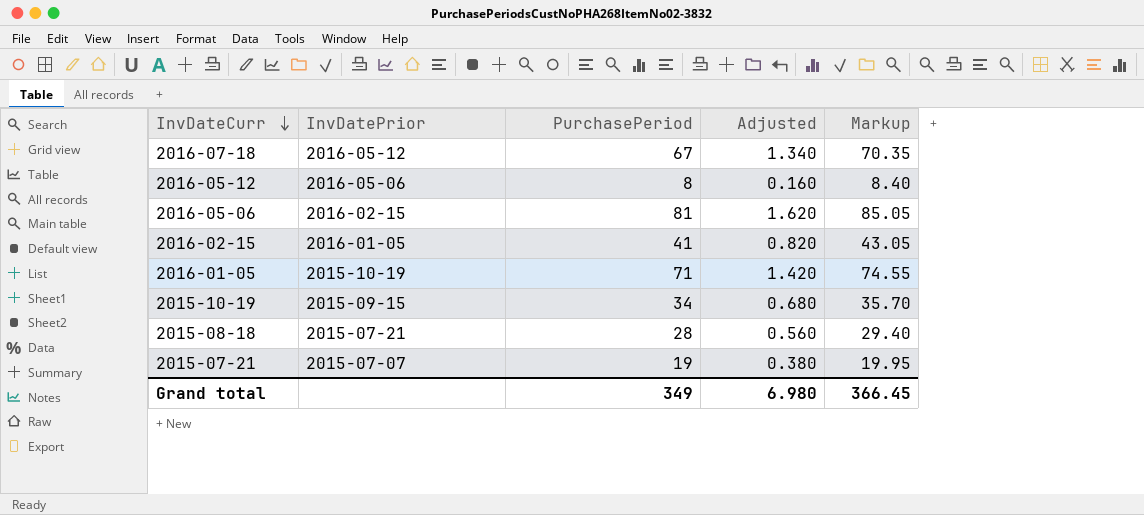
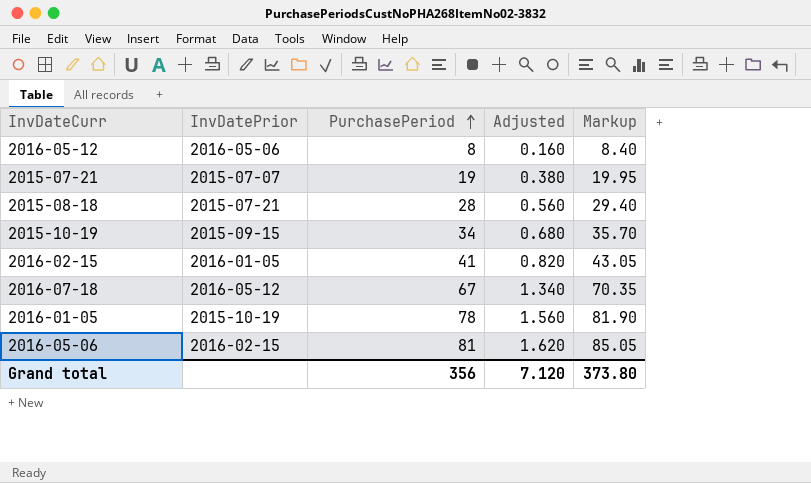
row order: InvDateCurr descending -> PurchasePeriod ascending
2016-01-05 | PurchasePeriod: 71 -> 78
2016-01-05 | Adjusted: 1.420 -> 1.560
2016-01-05 | Markup: 74.55 -> 81.90
Grand total | PurchasePeriod: 349 -> 356
Grand total | Adjusted: 6.980 -> 7.120
Grand total | Markup: 366.45 -> 373.80

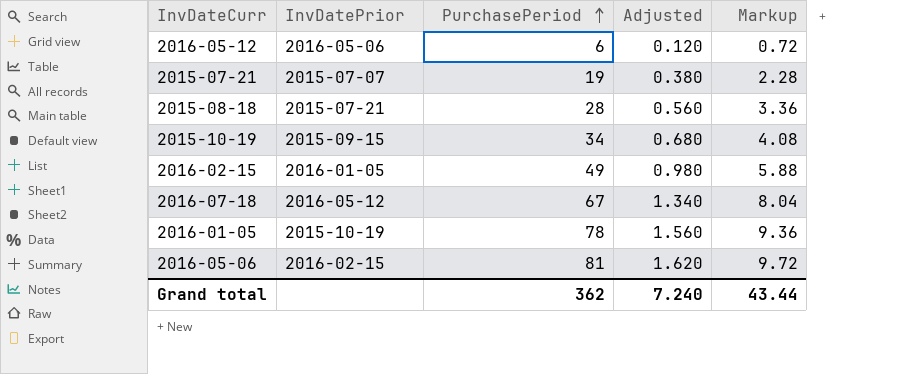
column Markup | formula: [PurchasePeriod] * 1.05 -> [PurchasePeriod] * 0.12
2016-05-12 | PurchasePeriod: 8 -> 6
2016-05-12 | Adjusted: 0.160 -> 0.120
2016-02-15 | PurchasePeriod: 41 -> 49
2016-02-15 | Adjusted: 0.820 -> 0.980
Grand total | PurchasePeriod: 356 -> 362
Grand total | Adjusted: 7.120 -> 7.240
Grand total | Markup: 373.80 -> 43.44

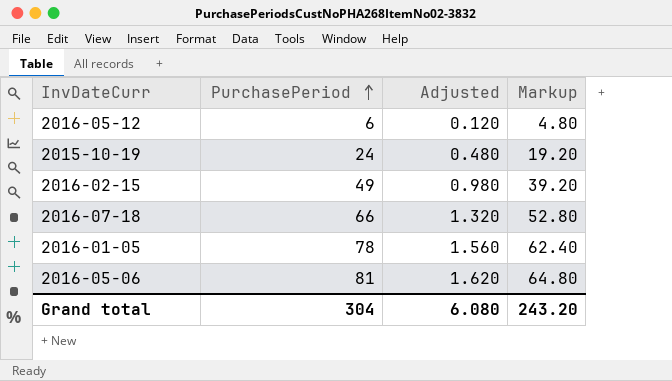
column InvDatePrior | position: 2 -> none
column Markup | formula: [PurchasePeriod] * 0.12 -> [PurchasePeriod] * 0.8
row 2015-07-21: 2015-07-07 | 19 | 0.380 | 2.28 -> none
row 2015-08-18: 2015-07-21 | 28 | 0.560 | 3.36 -> none
2015-10-19 | PurchasePeriod: 34 -> 24
2015-10-19 | Adjusted: 0.680 -> 0.480
2016-07-18 | PurchasePeriod: 67 -> 66
2016-07-18 | Adjusted: 1.340 -> 1.320
Grand total | PurchasePeriod: 362 -> 304
Grand total | Adjusted: 7.240 -> 6.080
Grand total | Markup: 43.44 -> 243.20

